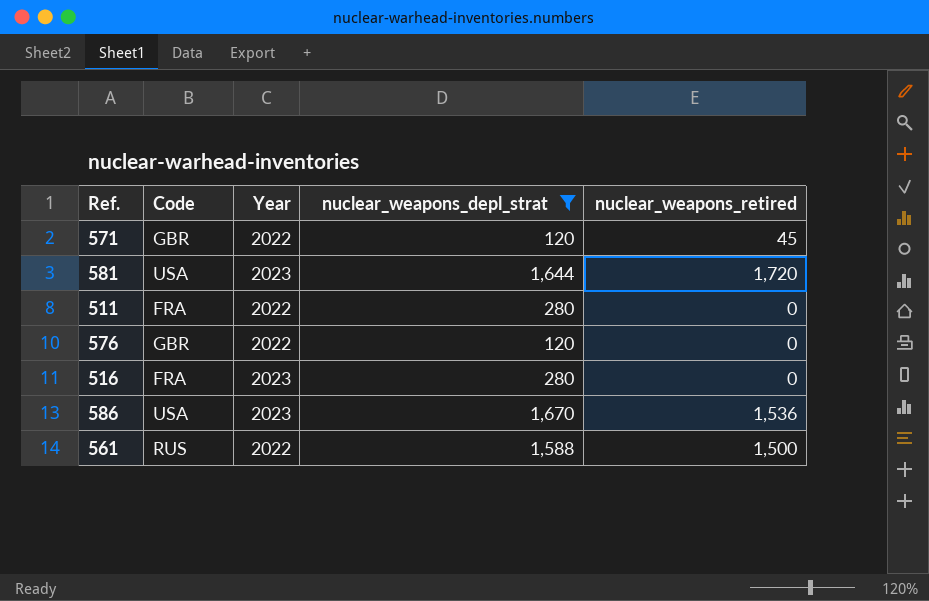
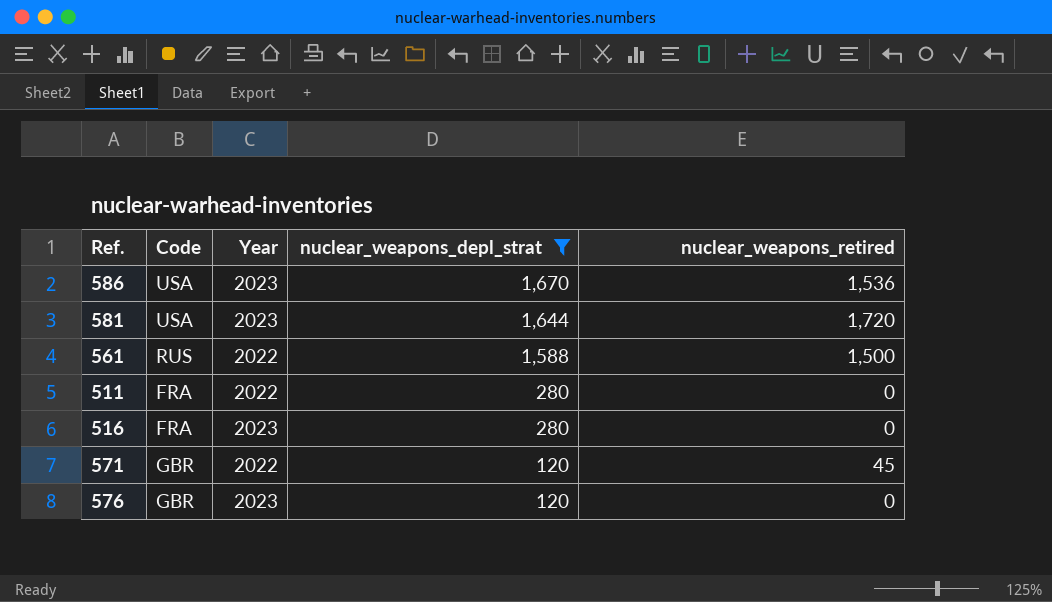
row order: none -> nuclear_weapons_depl_strat descending
576 | Year: 2022 -> 2023

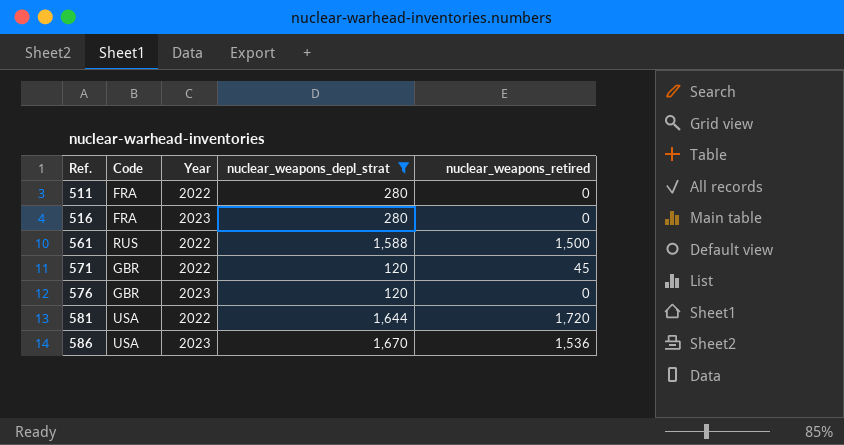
row order: nuclear_weapons_depl_strat descending -> Ref. ascending
581 | Year: 2023 -> 2022

